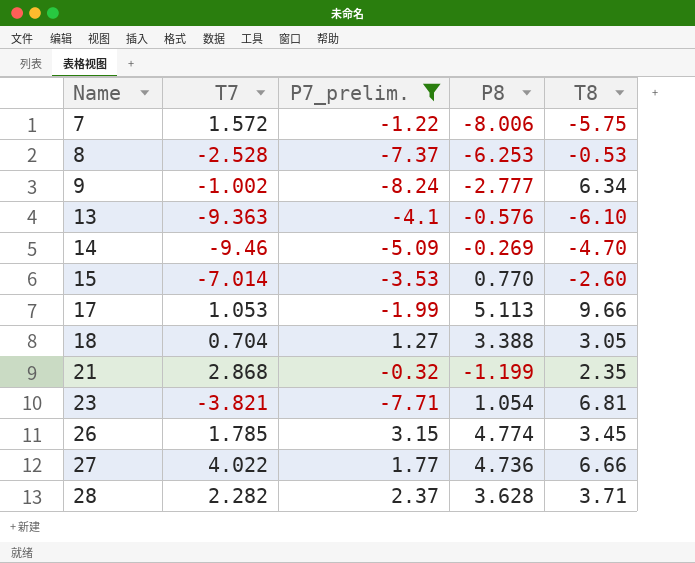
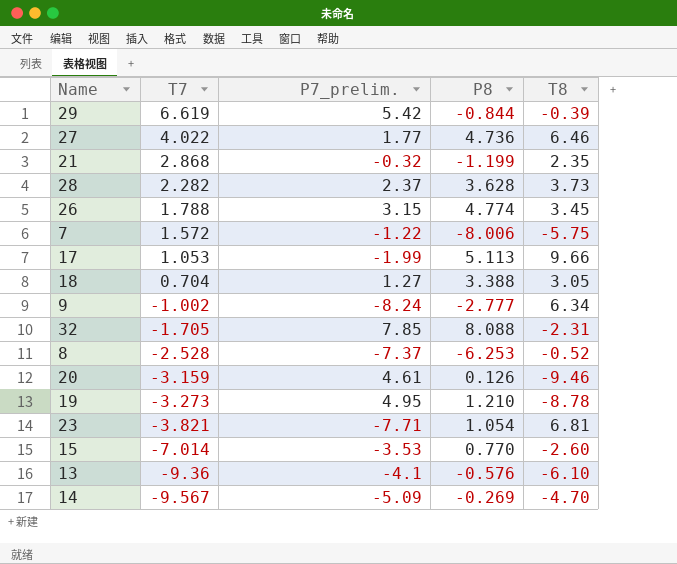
filter: P7_prelim. <= 3.15 -> none
row order: Name ascending -> T7 descending
27 | T8: 6.66 -> 6.46
28 | T8: 3.71 -> 3.73
26 | T7: 1.785 -> 1.788
8 | T8: -0.53 -> -0.52
13 | T7: -9.363 -> -9.36
14 | T7: -9.46 -> -9.567

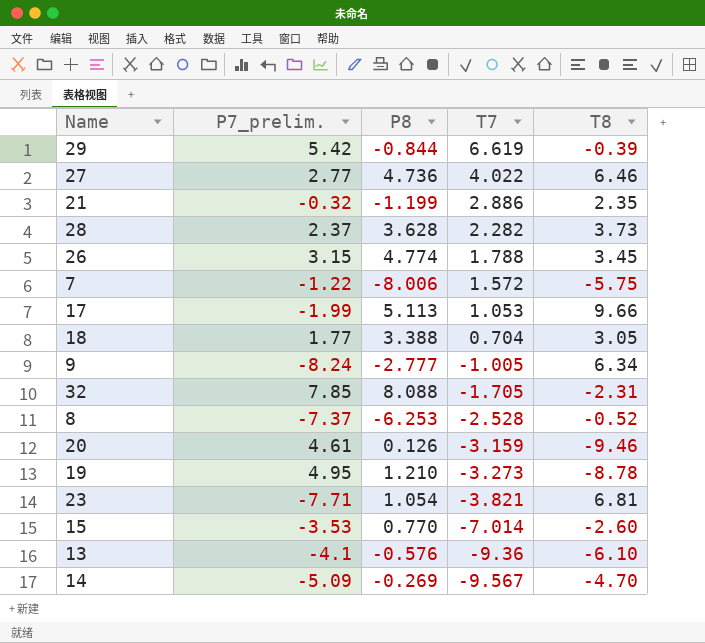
column T7 | position: 2 -> 4
27 | P7_prelim.: 1.77 -> 2.77
21 | T7: 2.868 -> 2.886
18 | P7_prelim.: 1.27 -> 1.77
9 | T7: -1.002 -> -1.005

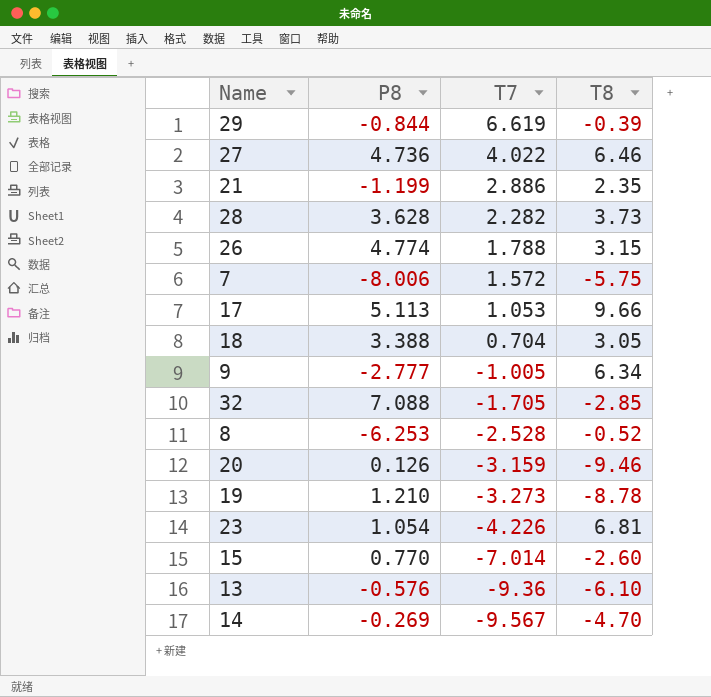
column P7_prelim. | position: 2 -> none
26 | T8: 3.45 -> 3.15
32 | P8: 8.088 -> 7.088
32 | T8: -2.31 -> -2.85
23 | T7: -3.821 -> -4.226

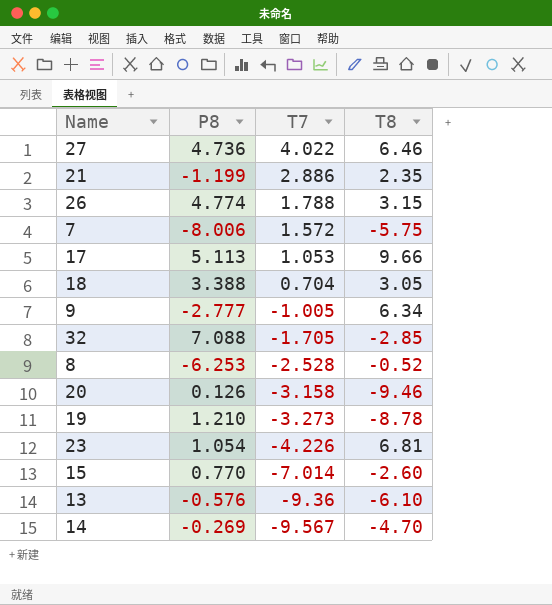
row 29: -0.844 | 6.619 | -0.39 -> none
row 28: 3.628 | 2.282 | 3.73 -> none
20 | T7: -3.159 -> -3.158

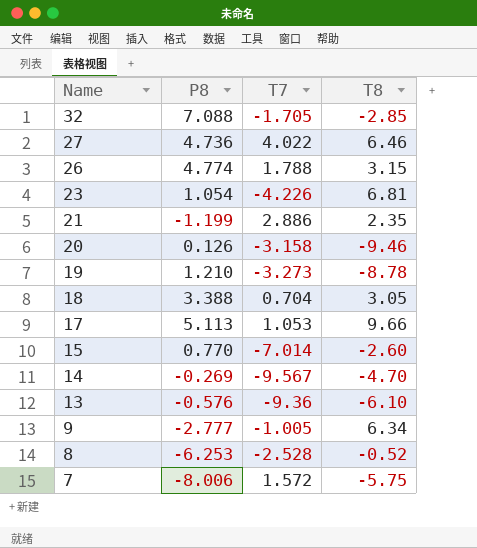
row order: T7 descending -> Name descending

